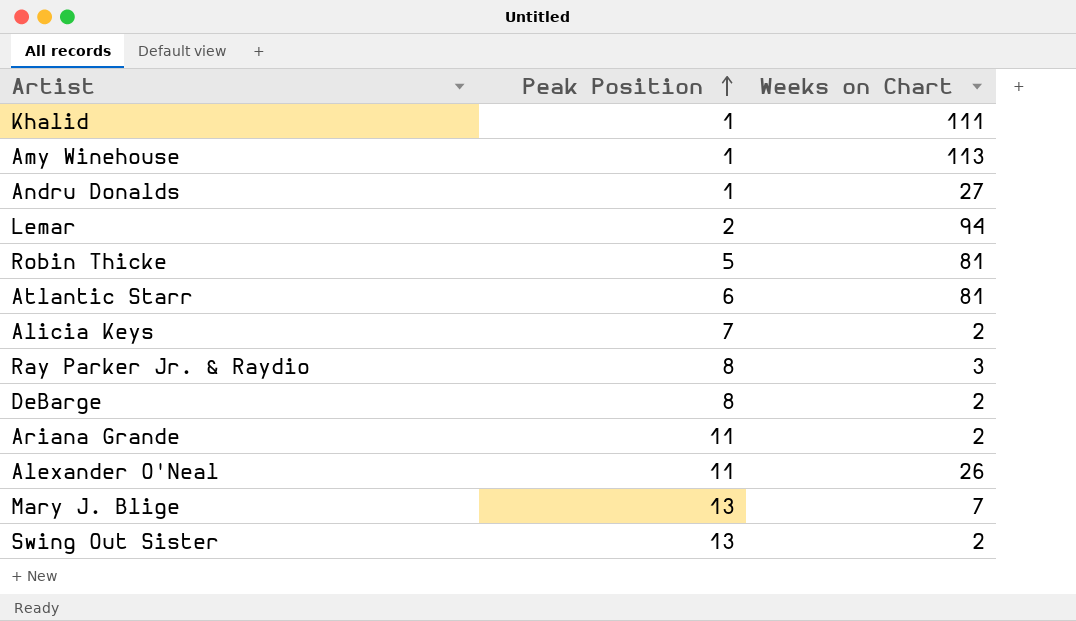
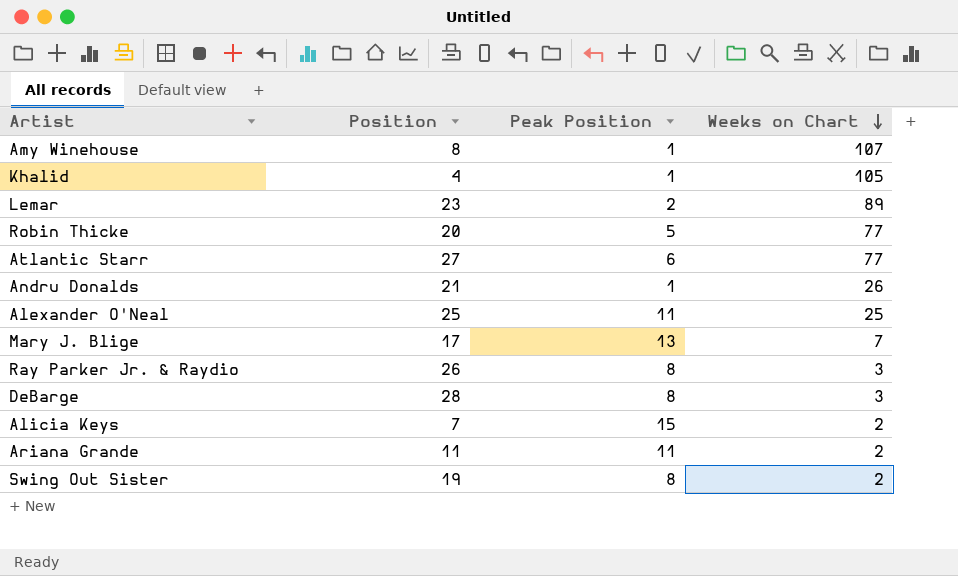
row order: Peak Position ascending -> Weeks on Chart descending
column Position | position: none -> 2
Amy Winehouse | Weeks on Chart: 113 -> 107
Khalid | Weeks on Chart: 111 -> 105
Lemar | Weeks on Chart: 94 -> 89
Robin Thicke | Weeks on Chart: 81 -> 77
Atlantic Starr | Weeks on Chart: 81 -> 77
Andru Donalds | Weeks on Chart: 27 -> 26
Alexander O'Neal | Weeks on Chart: 26 -> 25
DeBarge | Weeks on Chart: 2 -> 3
Alicia Keys | Peak Position: 7 -> 15
Swing Out Sister | Peak Position: 13 -> 8

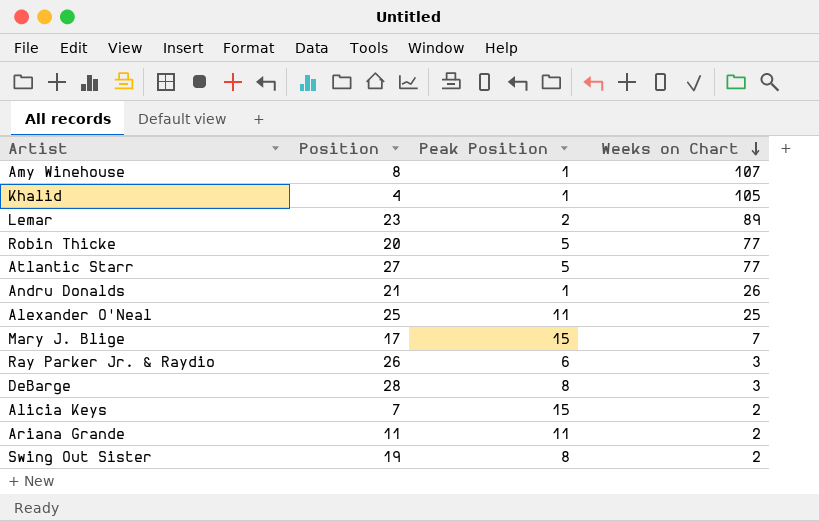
Atlantic Starr | Peak Position: 6 -> 5
Mary J. Blige | Peak Position: 13 -> 15
Ray Parker Jr. & Raydio | Peak Position: 8 -> 6

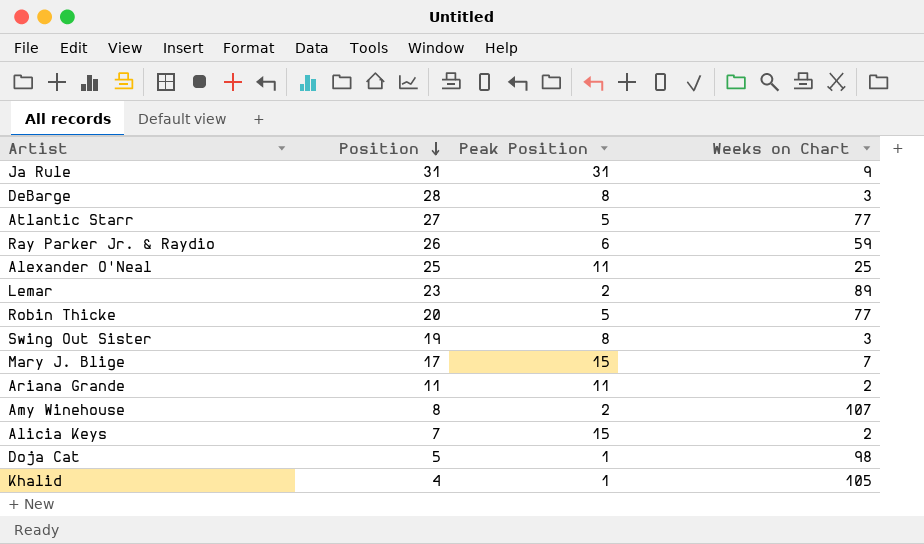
row order: Weeks on Chart descending -> Position descending
row Andru Donalds: 21 | 1 | 26 -> none
row Ja Rule: none -> 31 | 31 | 9
Ray Parker Jr. & Raydio | Weeks on Chart: 3 -> 59
Swing Out Sister | Weeks on Chart: 2 -> 3
Amy Winehouse | Peak Position: 1 -> 2
row Doja Cat: none -> 5 | 1 | 98

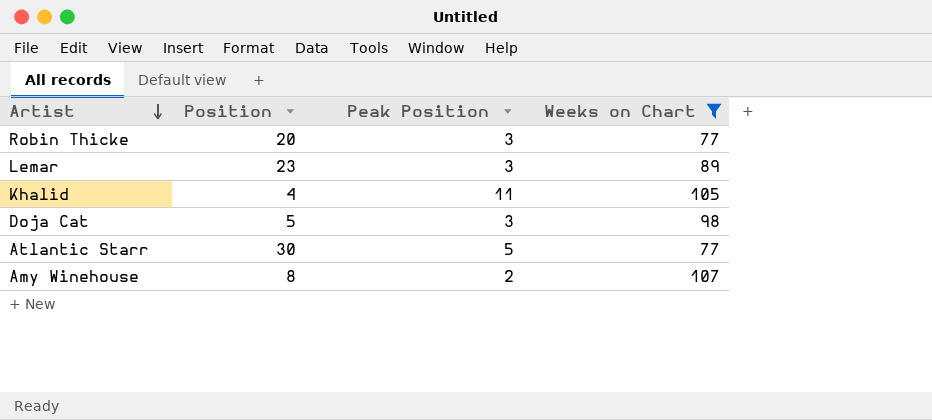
filter: none -> Weeks on Chart >= 77
row order: Position descending -> Artist descending
Robin Thicke | Peak Position: 5 -> 3
Lemar | Peak Position: 2 -> 3
Khalid | Peak Position: 1 -> 11
Doja Cat | Peak Position: 1 -> 3
Atlantic Starr | Position: 27 -> 30

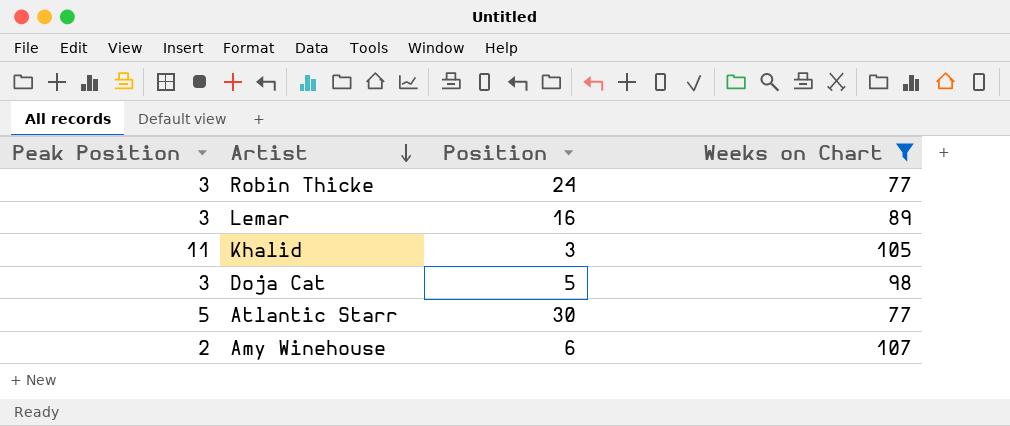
column Peak Position | position: 3 -> 1
Robin Thicke | Position: 20 -> 24
Lemar | Position: 23 -> 16
Khalid | Position: 4 -> 3
Amy Winehouse | Position: 8 -> 6

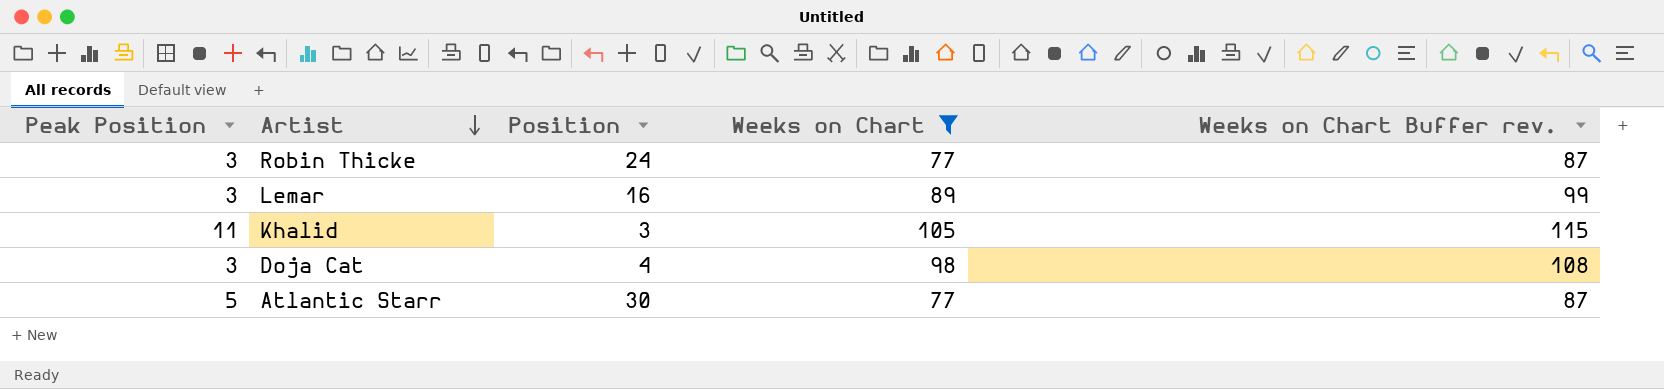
column Weeks on Chart Buffer rev. | formula: none -> [Weeks on Chart] + 10
row Amy Winehouse: 2 | 6 | 107 -> none
Doja Cat | Position: 5 -> 4

